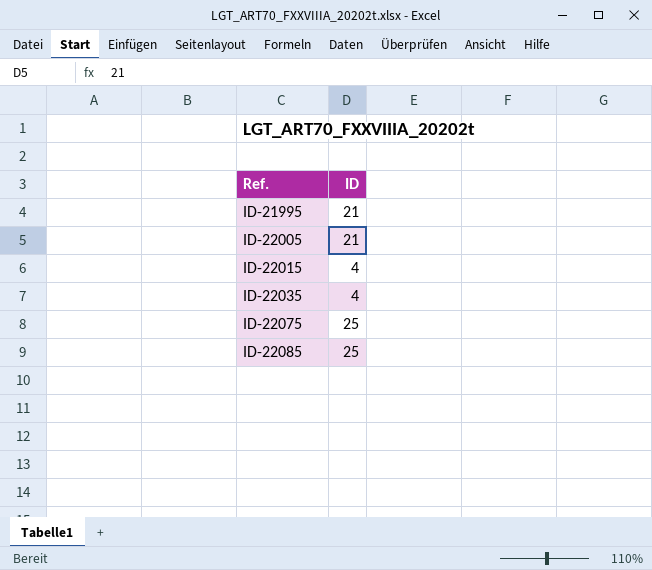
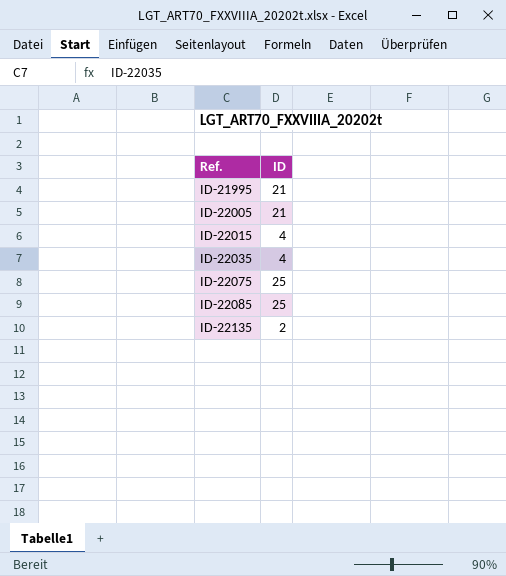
row ID-22135: none -> 2

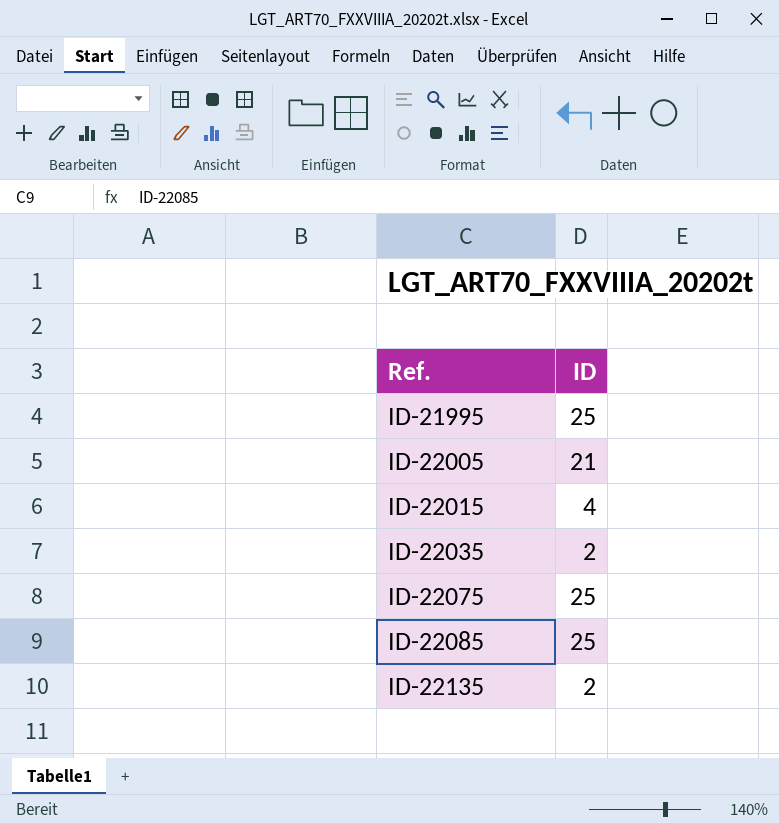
ID-21995 | ID: 21 -> 25
ID-22035 | ID: 4 -> 2

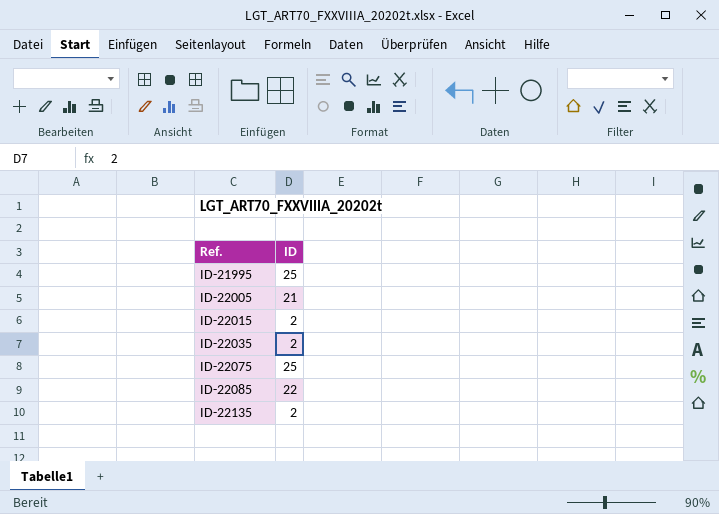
ID-22015 | ID: 4 -> 2
ID-22085 | ID: 25 -> 22

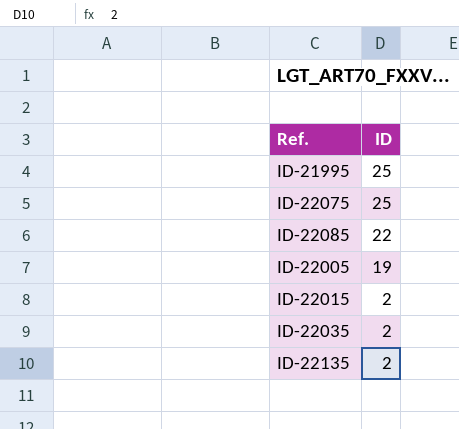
row order: Ref. ascending -> ID descending
ID-22005 | ID: 21 -> 19

